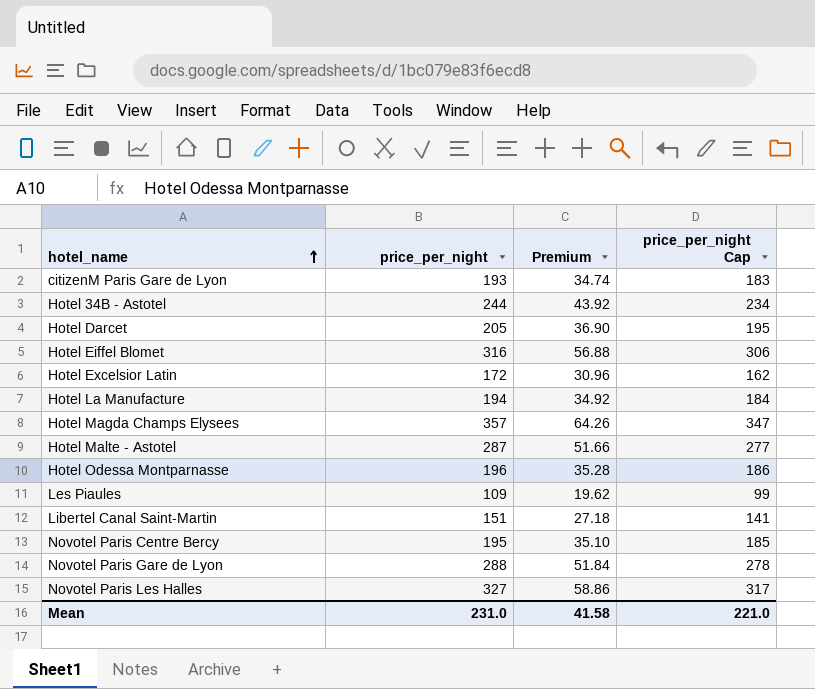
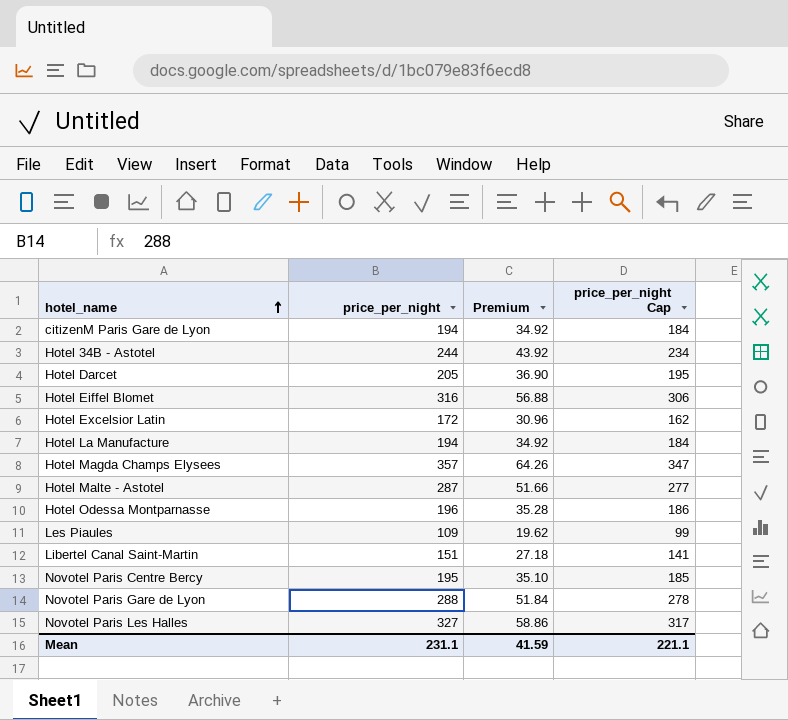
citizenM Paris Gare de Lyon | price_per_night: 193 -> 194
citizenM Paris Gare de Lyon | Premium: 34.74 -> 34.92
citizenM Paris Gare de Lyon | price_per_night Cap: 183 -> 184
Mean | price_per_night: 231.0 -> 231.1
Mean | Premium: 41.58 -> 41.59
Mean | price_per_night Cap: 221.0 -> 221.1

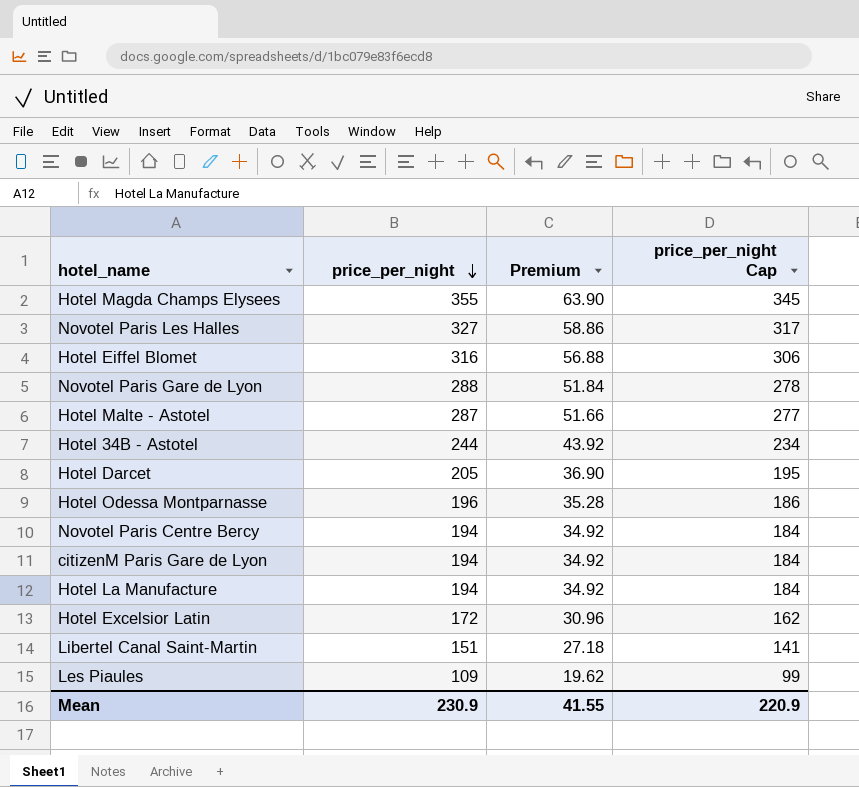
row order: hotel_name ascending -> price_per_night descending
Hotel Magda Champs Elysees | price_per_night: 357 -> 355
Hotel Magda Champs Elysees | Premium: 64.26 -> 63.90
Hotel Magda Champs Elysees | price_per_night Cap: 347 -> 345
Novotel Paris Centre Bercy | price_per_night: 195 -> 194
Novotel Paris Centre Bercy | Premium: 35.10 -> 34.92
Novotel Paris Centre Bercy | price_per_night Cap: 185 -> 184
Mean | price_per_night: 231.1 -> 230.9
Mean | Premium: 41.59 -> 41.55
Mean | price_per_night Cap: 221.1 -> 220.9

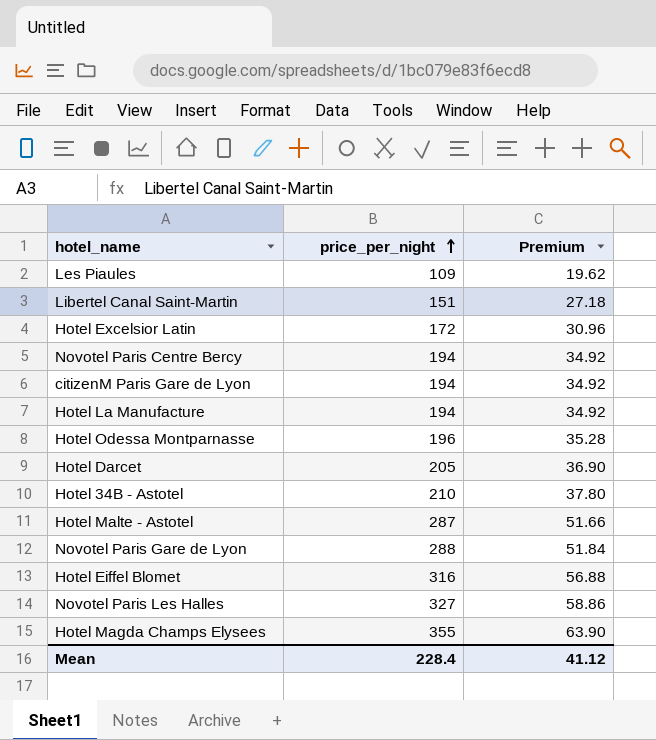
row order: price_per_night descending -> price_per_night ascending
column price_per_night Cap | formula: [price_per_night] - 10 -> none
Hotel 34B - Astotel | price_per_night: 244 -> 210
Hotel 34B - Astotel | Premium: 43.92 -> 37.80
Mean | price_per_night: 230.9 -> 228.4
Mean | Premium: 41.55 -> 41.12

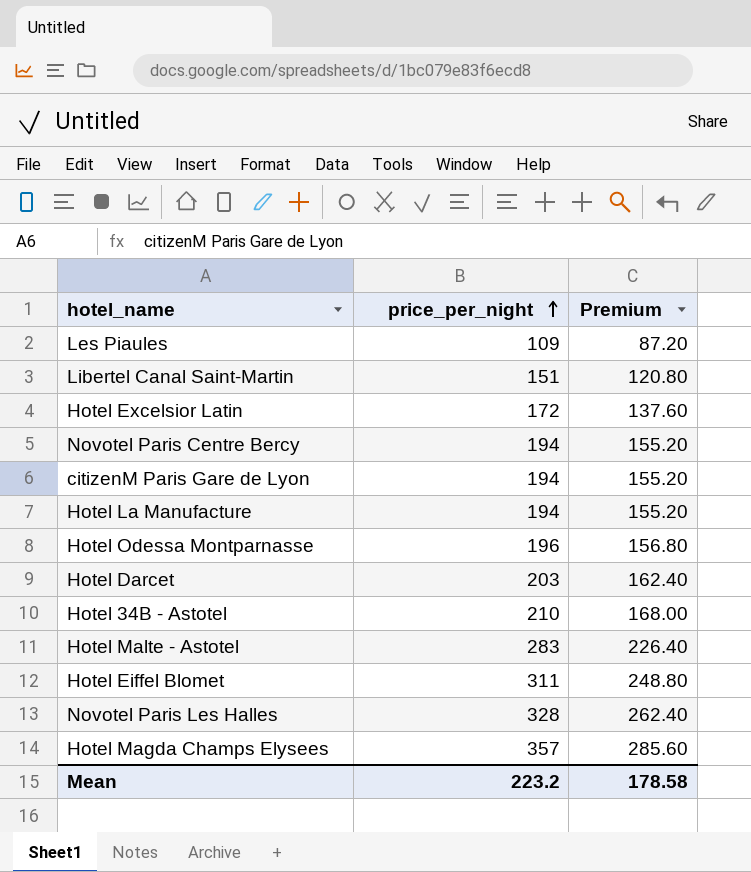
column Premium | formula: [price_per_night] * 0.18 -> [price_per_night] * 0.8
row Novotel Paris Gare de Lyon: 288 | 51.84 -> none
Hotel Darcet | price_per_night: 205 -> 203
Hotel Malte - Astotel | price_per_night: 287 -> 283
Hotel Eiffel Blomet | price_per_night: 316 -> 311
Novotel Paris Les Halles | price_per_night: 327 -> 328
Hotel Magda Champs Elysees | price_per_night: 355 -> 357
Mean | price_per_night: 228.4 -> 223.2
Mean | Premium: 41.12 -> 178.58

